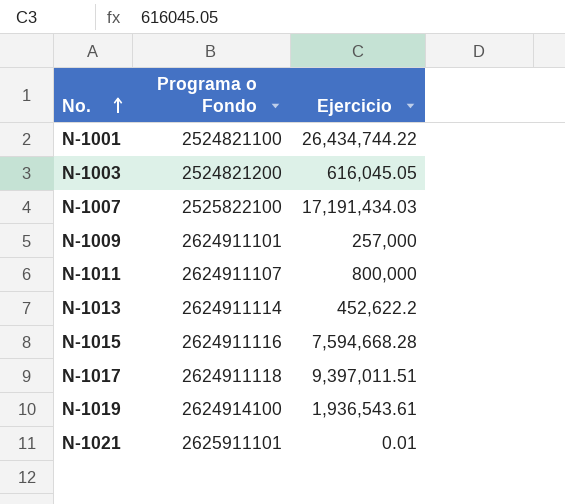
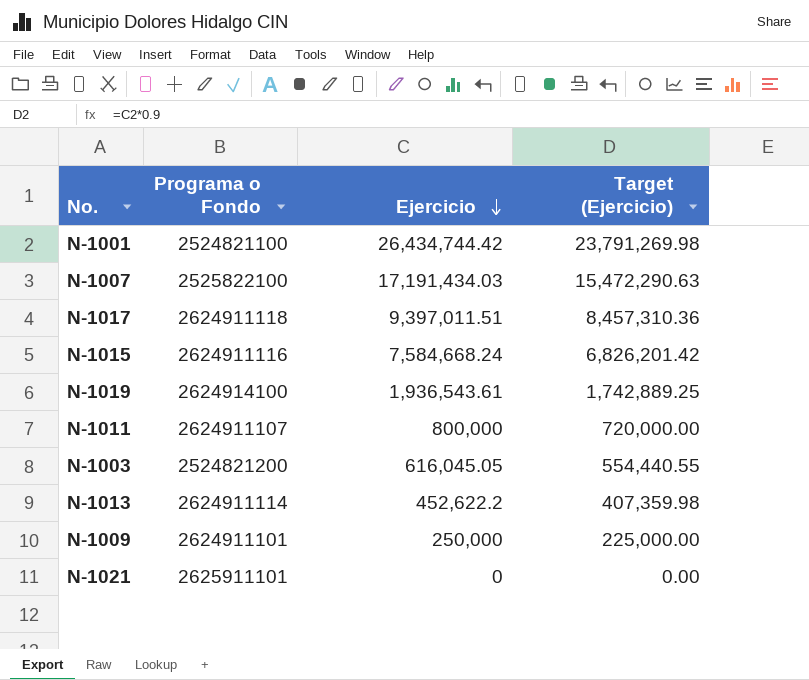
row order: No. ascending -> Ejercicio descending
column Target (Ejercicio) | formula: none -> [Ejercicio] * 0.9
N-1001 | Ejercicio: 26,434,744.22 -> 26,434,744.42
N-1015 | Ejercicio: 7,594,668.28 -> 7,584,668.24
N-1009 | Ejercicio: 257,000 -> 250,000
N-1021 | Ejercicio: 0.01 -> 0

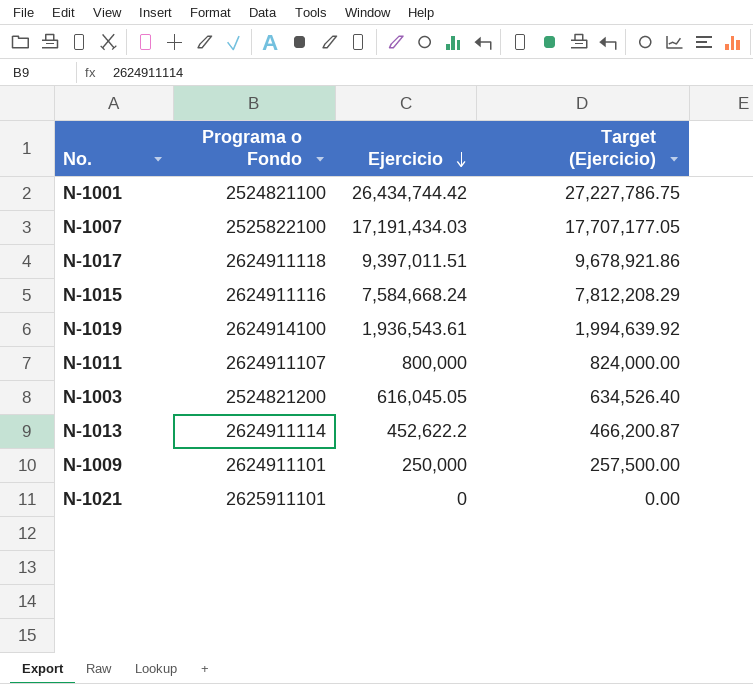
column Target (Ejercicio) | formula: [Ejercicio] * 0.9 -> [Ejercicio] * 1.03

